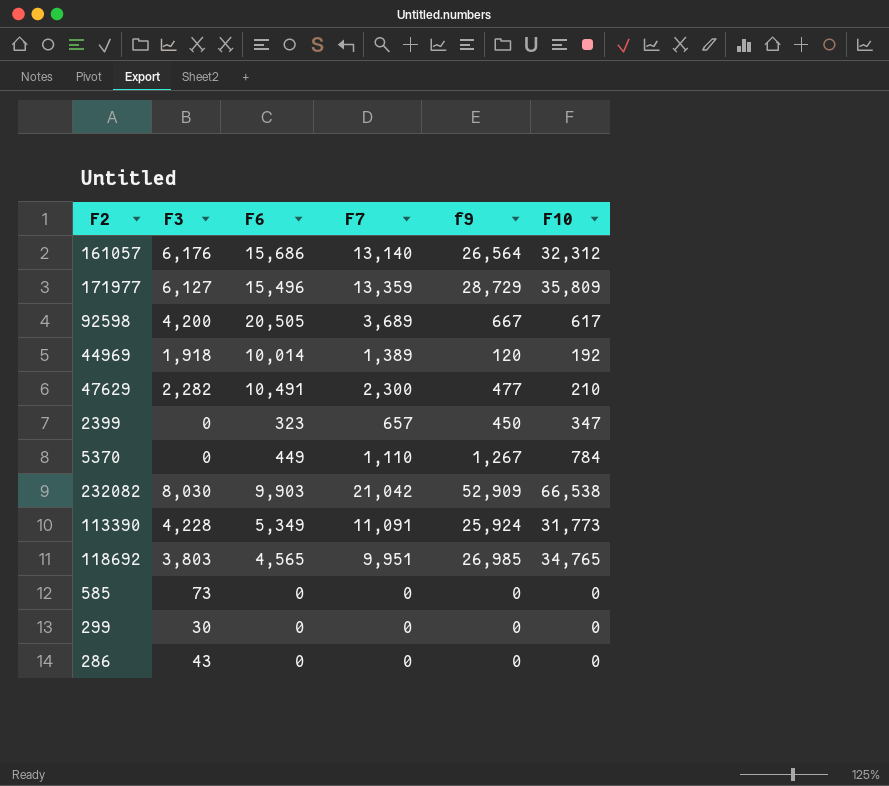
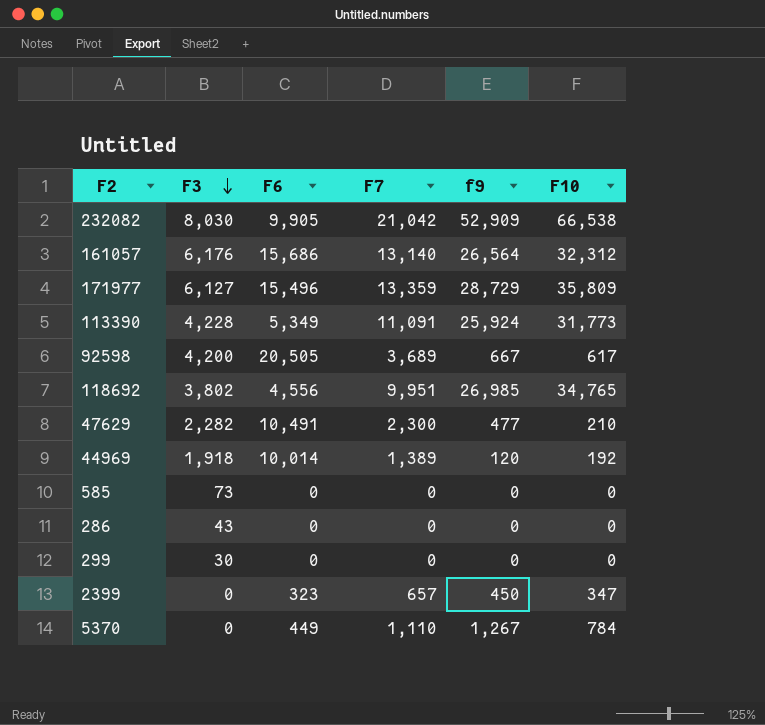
row order: none -> F3 descending
232082 | F6: 9,903 -> 9,905
118692 | F3: 3,803 -> 3,802
118692 | F6: 4,565 -> 4,556

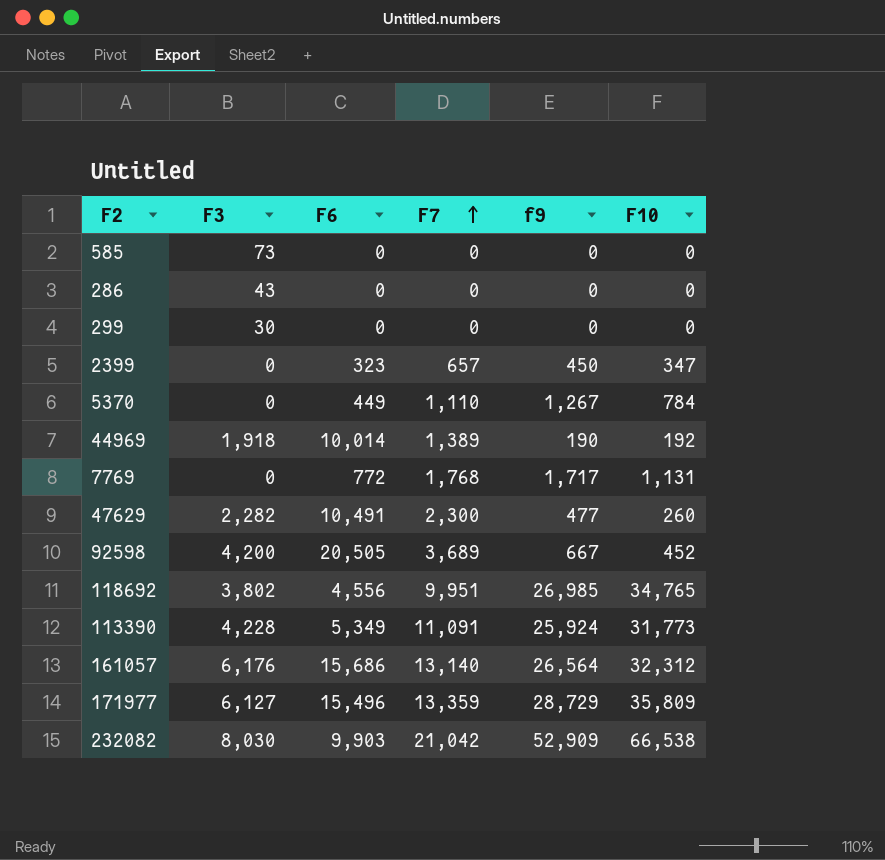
row order: F3 descending -> F7 ascending
44969 | f9: 120 -> 190
row 7769: none -> 0 | 772 | 1,768 | 1,717 | 1,131
47629 | F10: 210 -> 260
92598 | F10: 617 -> 452
232082 | F6: 9,905 -> 9,903

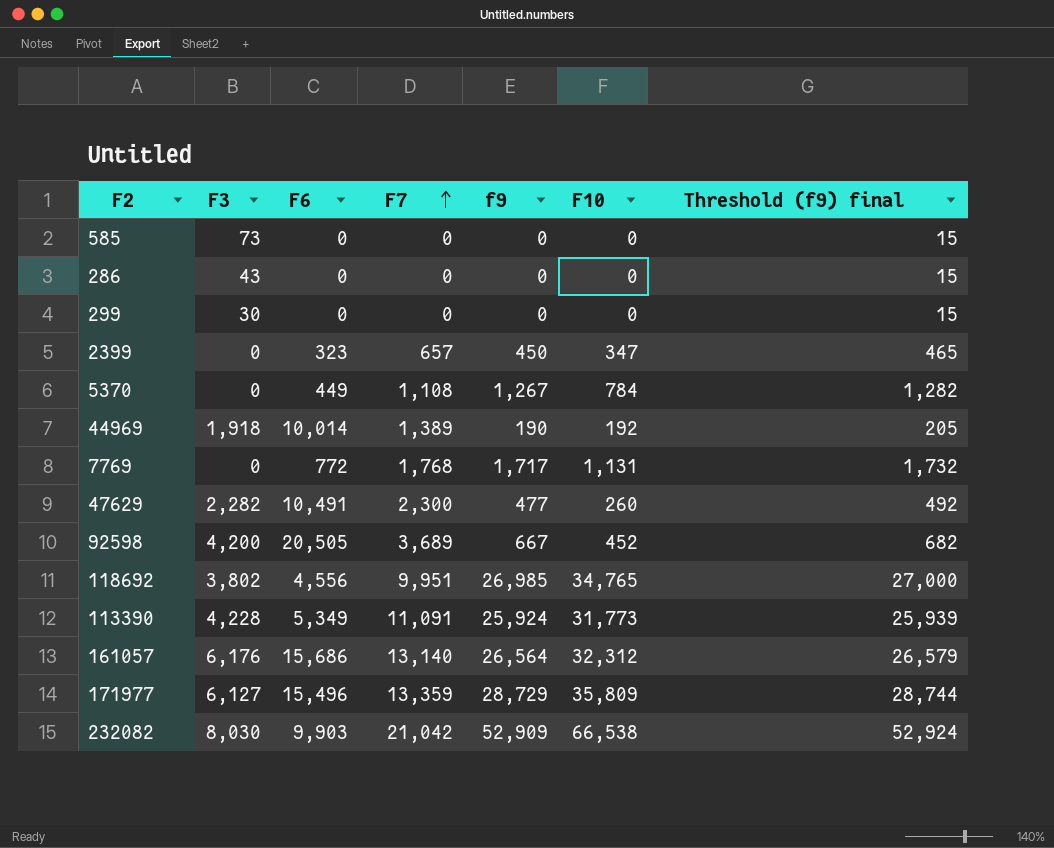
column Threshold (f9) final | formula: none -> [f9] + 15
5370 | F7: 1,110 -> 1,108

